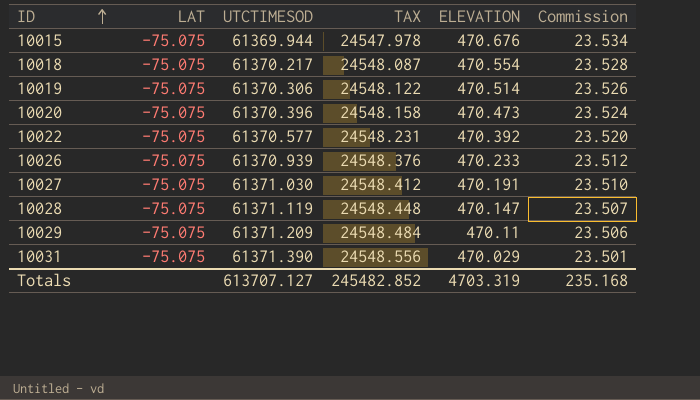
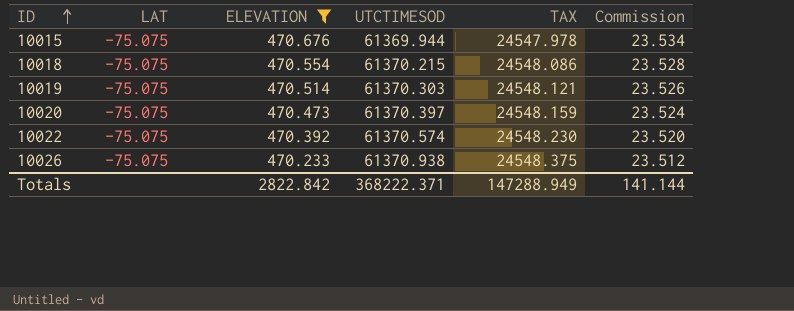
filter: none -> ELEVATION >= 470.233
column ELEVATION | position: 5 -> 3
10018 | UTCTIMESOD: 61370.217 -> 61370.215
10018 | TAX: 24548.087 -> 24548.086
10019 | UTCTIMESOD: 61370.306 -> 61370.303
10019 | TAX: 24548.122 -> 24548.121
10020 | UTCTIMESOD: 61370.396 -> 61370.397
10020 | TAX: 24548.158 -> 24548.159
10022 | UTCTIMESOD: 61370.577 -> 61370.574
10022 | TAX: 24548.231 -> 24548.230
10026 | UTCTIMESOD: 61370.939 -> 61370.938
10026 | TAX: 24548.376 -> 24548.375
Totals | ELEVATION: 4703.319 -> 2822.842
Totals | UTCTIMESOD: 613707.127 -> 368222.371
Totals | TAX: 245482.852 -> 147288.949
Totals | Commission: 235.168 -> 141.144

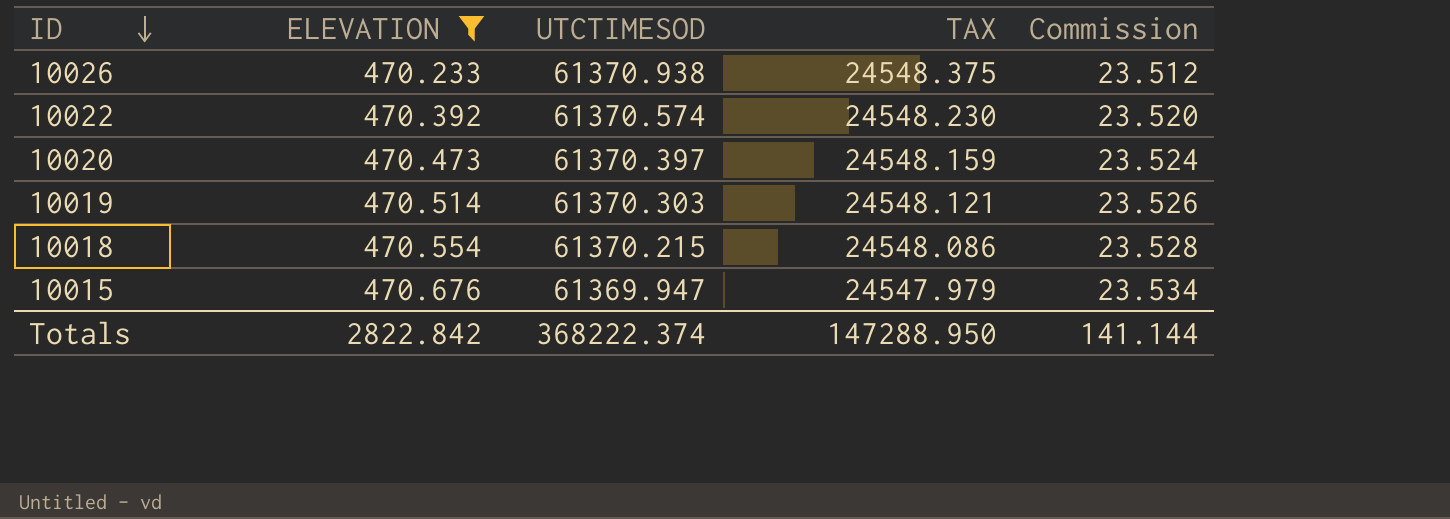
row order: ID ascending -> ID descending
column LAT | position: 2 -> none
10015 | UTCTIMESOD: 61369.944 -> 61369.947
10015 | TAX: 24547.978 -> 24547.979
Totals | UTCTIMESOD: 368222.371 -> 368222.374
Totals | TAX: 147288.949 -> 147288.950

